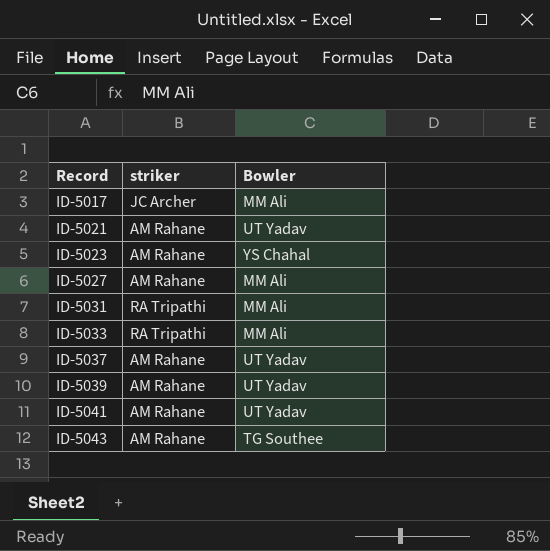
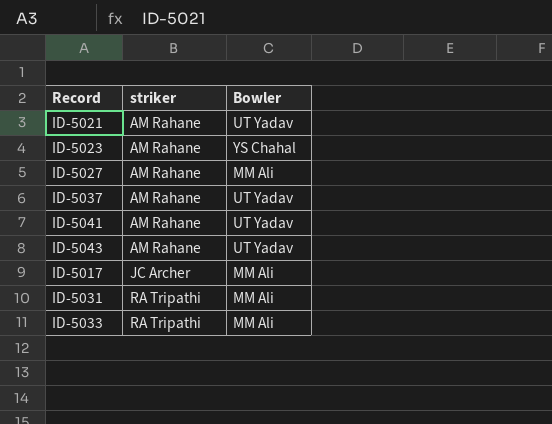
row order: Record ascending -> striker ascending
row ID-5039: AM Rahane | UT Yadav -> none
ID-5043 | Bowler: TG Southee -> UT Yadav

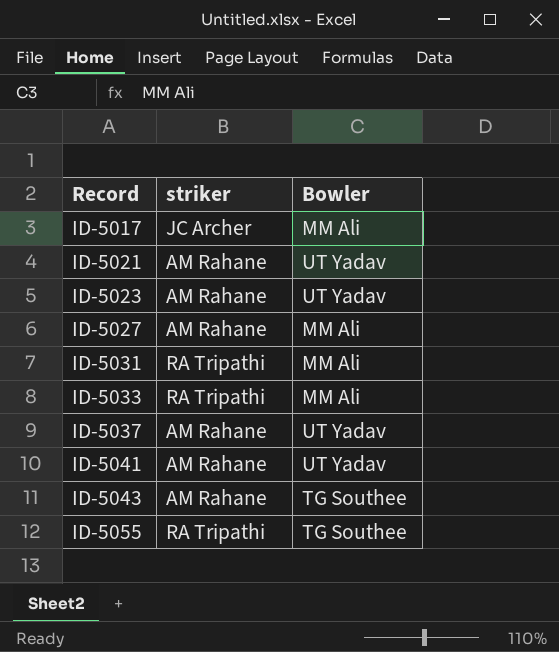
row order: striker ascending -> Record ascending
ID-5023 | Bowler: YS Chahal -> UT Yadav
ID-5043 | Bowler: UT Yadav -> TG Southee
row ID-5055: none -> RA Tripathi | TG Southee

